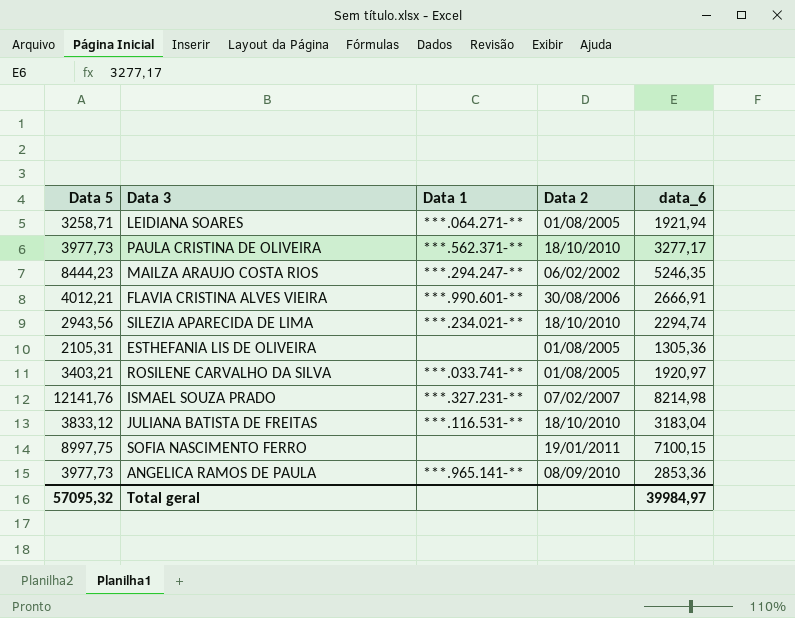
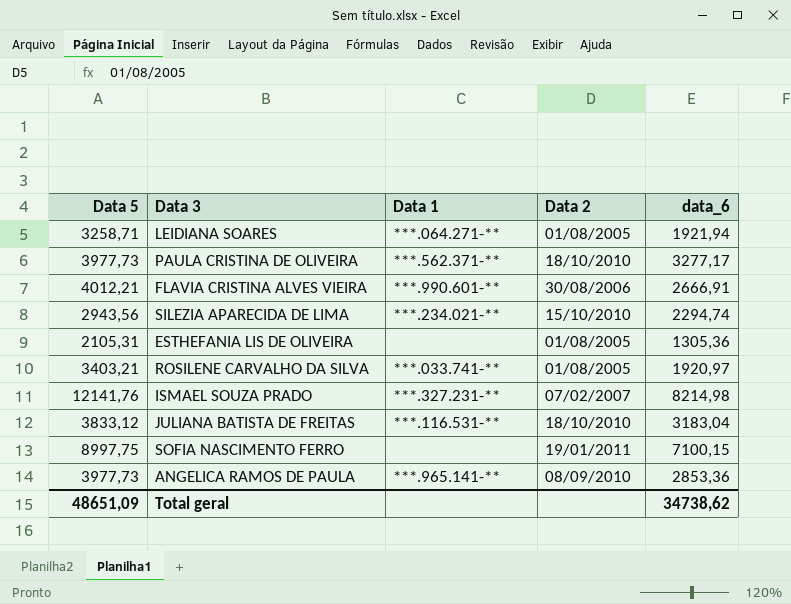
row MAILZA ARAUJO COSTA RIOS: 8444,23 | ***.294.247-** | 06/02/2002 | 5246,35 -> none
SILEZIA APARECIDA DE LIMA | Data 2: 18/10/2010 -> 15/10/2010
Total geral | Data 5: 57095,32 -> 48651,09
Total geral | data_6: 39984,97 -> 34738,62

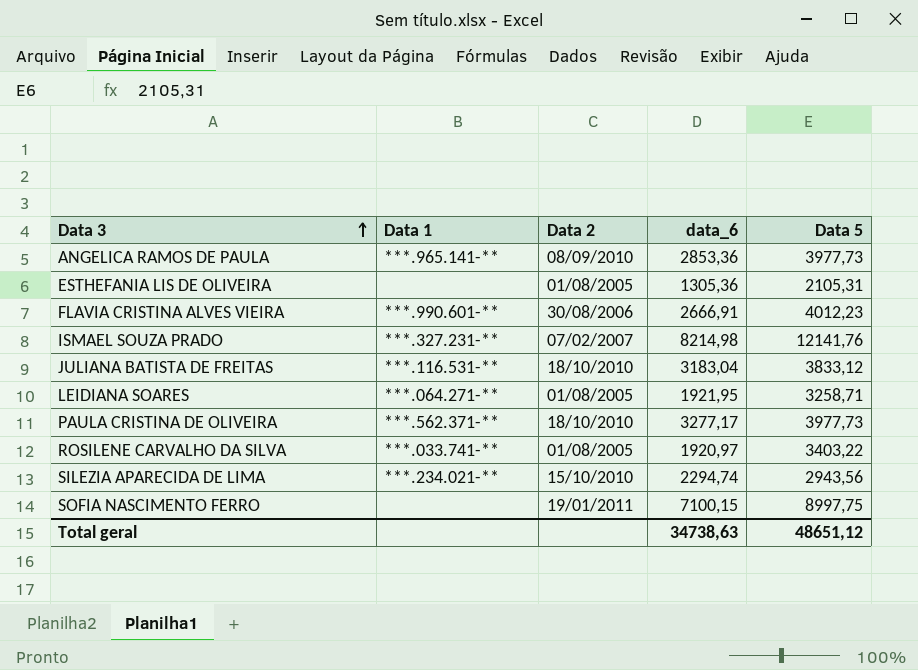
row order: none -> Data 3 ascending
column Data 5 | position: 1 -> 5
FLAVIA CRISTINA ALVES VIEIRA | Data 5: 4012,21 -> 4012,23
LEIDIANA SOARES | data_6: 1921,94 -> 1921,95
ROSILENE CARVALHO DA SILVA | Data 5: 3403,21 -> 3403,22
Total geral | data_6: 34738,62 -> 34738,63
Total geral | Data 5: 48651,09 -> 48651,12

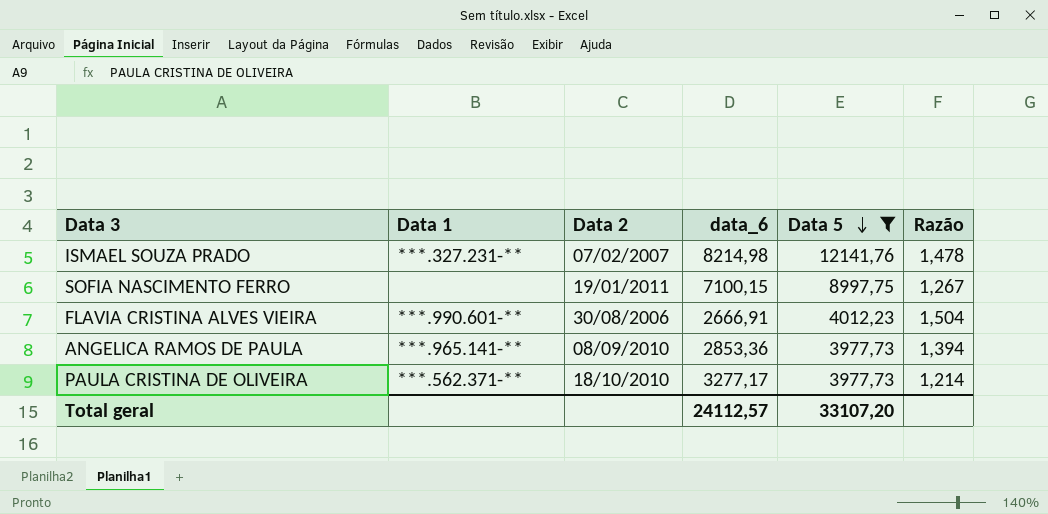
filter: none -> Data 5 >= 3977,73
row order: Data 3 ascending -> Data 5 descending
column Razão | formula: none -> [Data 5] / [data_6]
Total geral | data_6: 34738,63 -> 24112,57
Total geral | Data 5: 48651,12 -> 33107,20

